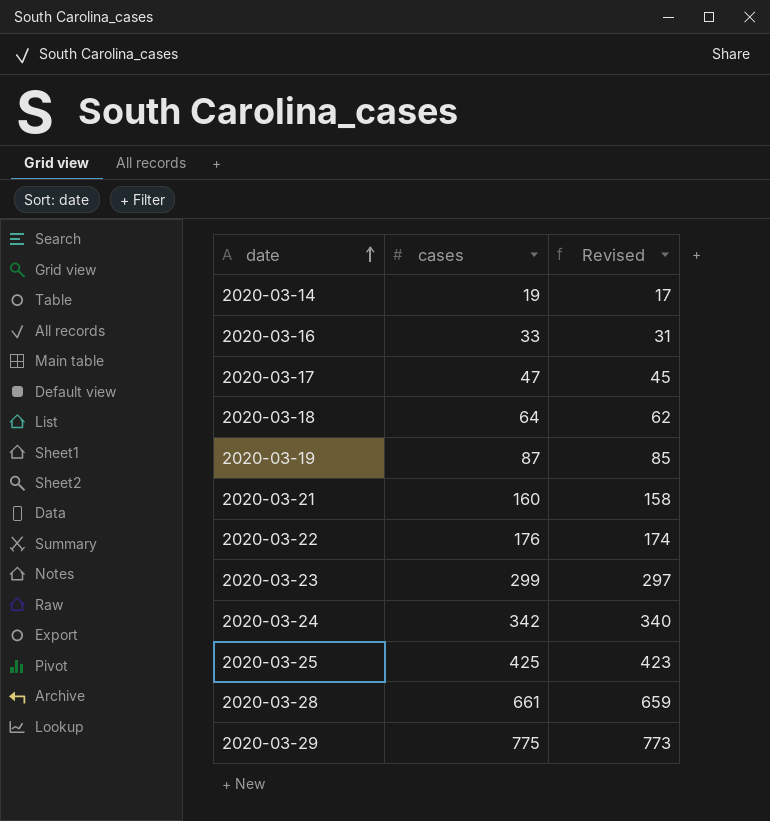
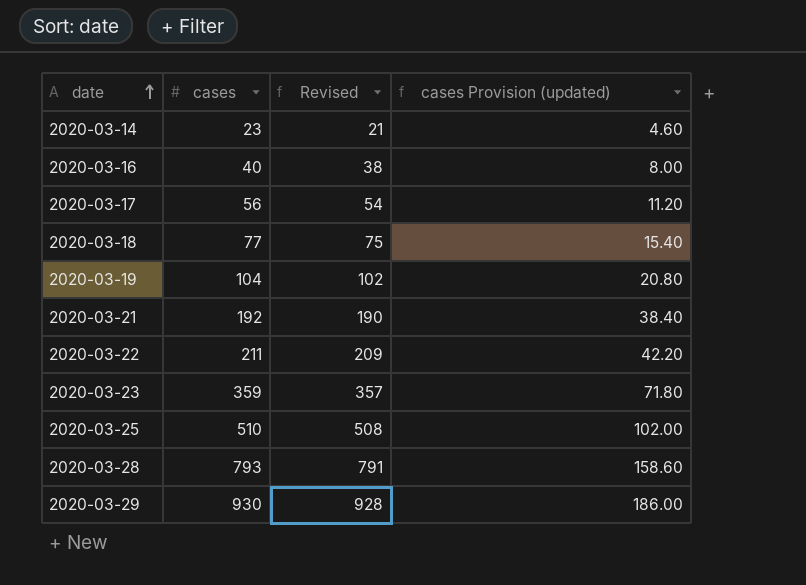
column cases Provision (updated) | formula: none -> [cases] * 0.2
row 2020-03-24: 342 | 340 -> none
2020-03-14 | cases: 19 -> 23
2020-03-14 | Revised: 17 -> 21
2020-03-16 | cases: 33 -> 40
2020-03-16 | Revised: 31 -> 38
2020-03-17 | cases: 47 -> 56
2020-03-17 | Revised: 45 -> 54
2020-03-18 | cases: 64 -> 77
2020-03-18 | Revised: 62 -> 75
2020-03-19 | cases: 87 -> 104
2020-03-19 | Revised: 85 -> 102
2020-03-21 | cases: 160 -> 192
2020-03-21 | Revised: 158 -> 190
2020-03-22 | cases: 176 -> 211
2020-03-22 | Revised: 174 -> 209
2020-03-23 | cases: 299 -> 359
2020-03-23 | Revised: 297 -> 357
2020-03-25 | cases: 425 -> 510
2020-03-25 | Revised: 423 -> 508
2020-03-28 | cases: 661 -> 793
2020-03-28 | Revised: 659 -> 791
2020-03-29 | cases: 775 -> 930
2020-03-29 | Revised: 773 -> 928

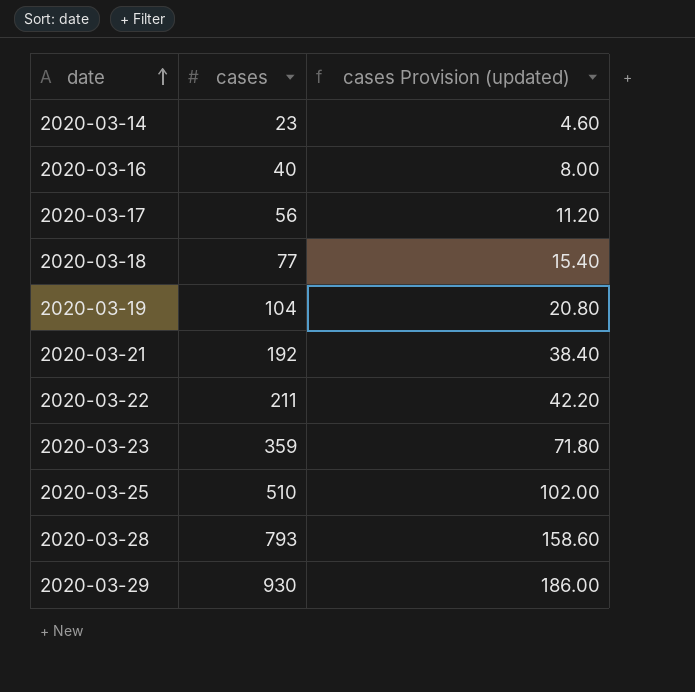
column Revised | formula: [cases] - 2 -> none

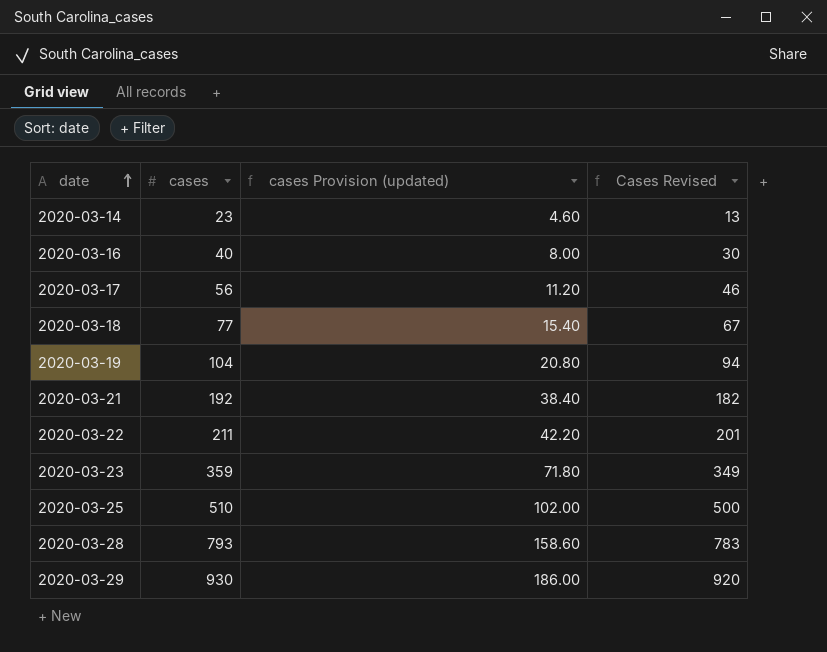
column Cases Revised | formula: none -> [cases] - 10

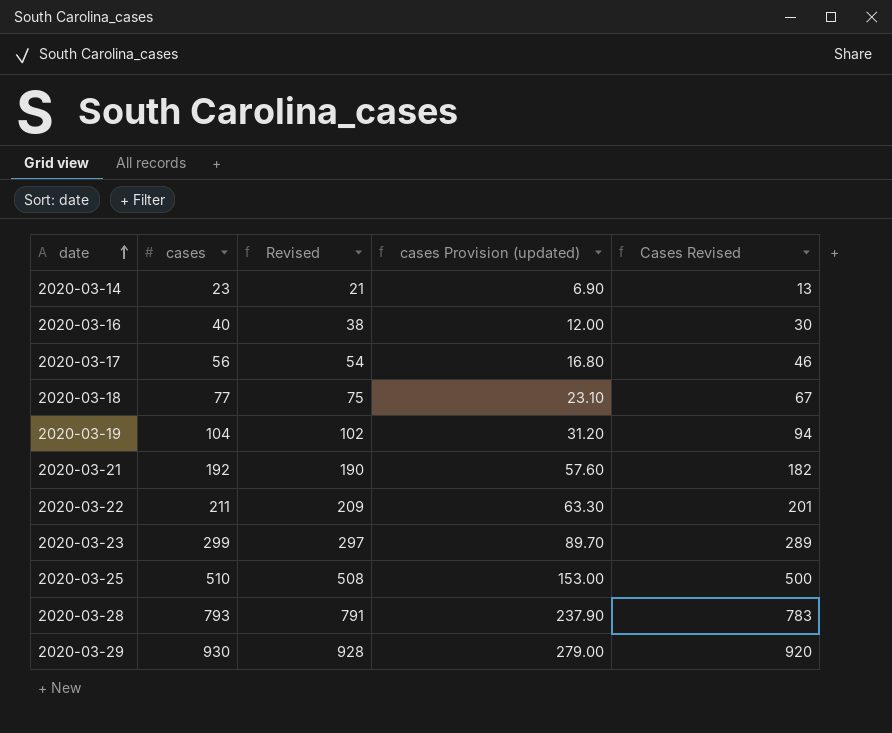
column Revised | formula: none -> [cases] - 2
column cases Provision (updated) | formula: [cases] * 0.2 -> [cases] * 0.3
2020-03-23 | cases: 359 -> 299
2020-03-23 | Cases Revised: 349 -> 289

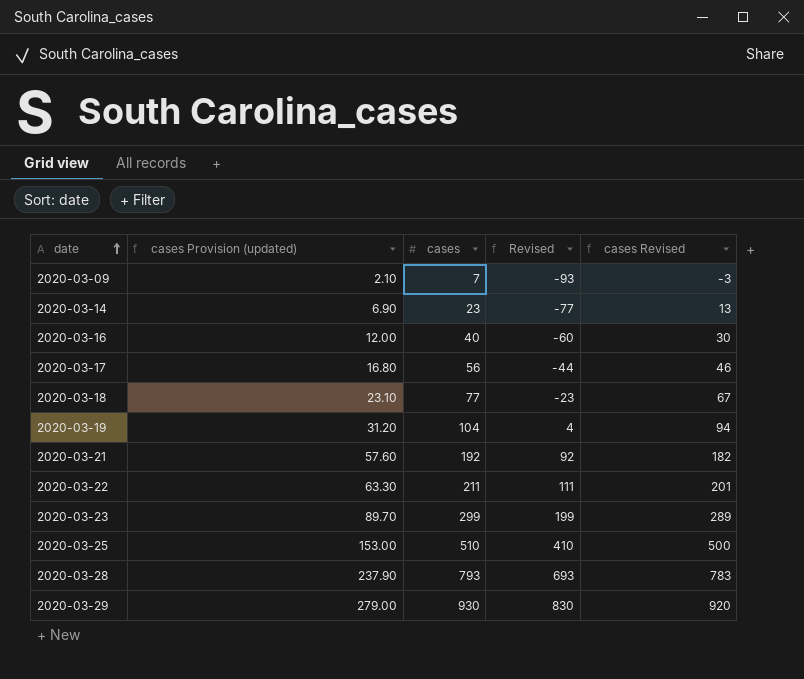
column cases Provision (updated) | position: 4 -> 2
column Revised | formula: [cases] - 2 -> [cases] - 100
column name: Cases Revised -> cases Revised
row 2020-03-09: none -> 2.10 | 7 | -93 | -3

